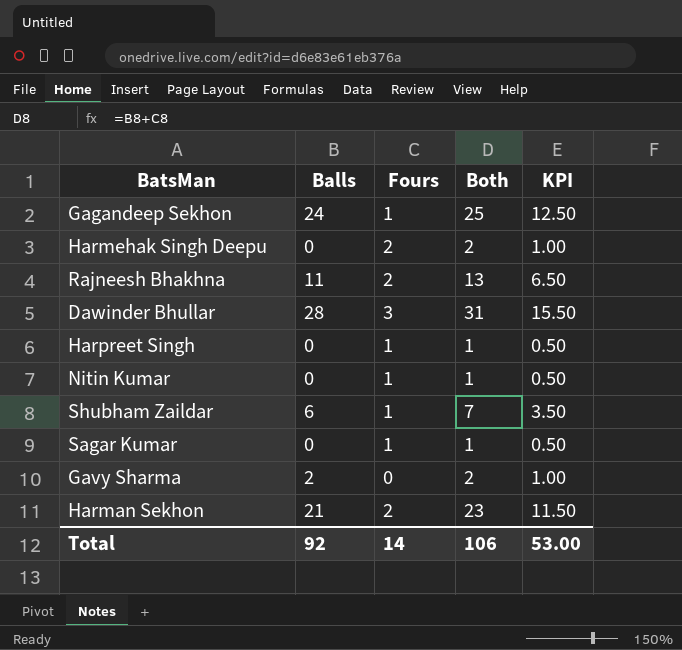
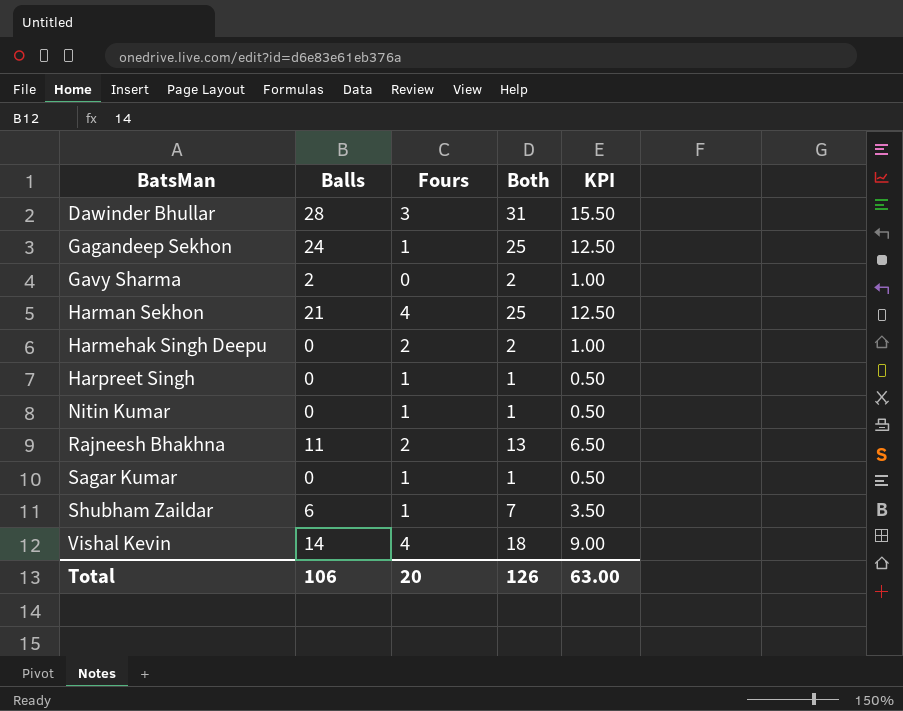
row order: none -> BatsMan ascending
Harman Sekhon | Fours: 2 -> 4
Harman Sekhon | Both: 23 -> 25
Harman Sekhon | KPI: 11.50 -> 12.50
row Vishal Kevin: none -> 14 | 4 | 18 | 9.00
Total | Balls: 92 -> 106
Total | Fours: 14 -> 20
Total | Both: 106 -> 126
Total | KPI: 53.00 -> 63.00

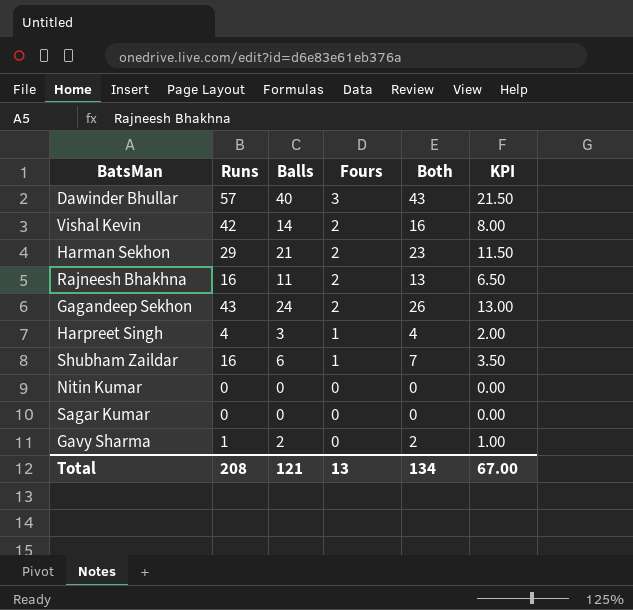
row order: BatsMan ascending -> Fours descending
column Runs | position: none -> 2
row Harmehak Singh Deepu: 0 | 2 | 2 | 1.00 -> none
Dawinder Bhullar | Balls: 28 -> 40
Dawinder Bhullar | Both: 31 -> 43
Dawinder Bhullar | KPI: 15.50 -> 21.50
Vishal Kevin | Fours: 4 -> 2
Vishal Kevin | Both: 18 -> 16
Vishal Kevin | KPI: 9.00 -> 8.00
Harman Sekhon | Fours: 4 -> 2
Harman Sekhon | Both: 25 -> 23
Harman Sekhon | KPI: 12.50 -> 11.50
Gagandeep Sekhon | Fours: 1 -> 2
Gagandeep Sekhon | Both: 25 -> 26
Gagandeep Sekhon | KPI: 12.50 -> 13.00
Harpreet Singh | Balls: 0 -> 3
Harpreet Singh | Both: 1 -> 4
Harpreet Singh | KPI: 0.50 -> 2.00
Nitin Kumar | Fours: 1 -> 0
Nitin Kumar | Both: 1 -> 0
Nitin Kumar | KPI: 0.50 -> 0.00
Sagar Kumar | Fours: 1 -> 0
Sagar Kumar | Both: 1 -> 0
Sagar Kumar | KPI: 0.50 -> 0.00
Total | Balls: 106 -> 121
Total | Fours: 20 -> 13
Total | Both: 126 -> 134
Total | KPI: 63.00 -> 67.00

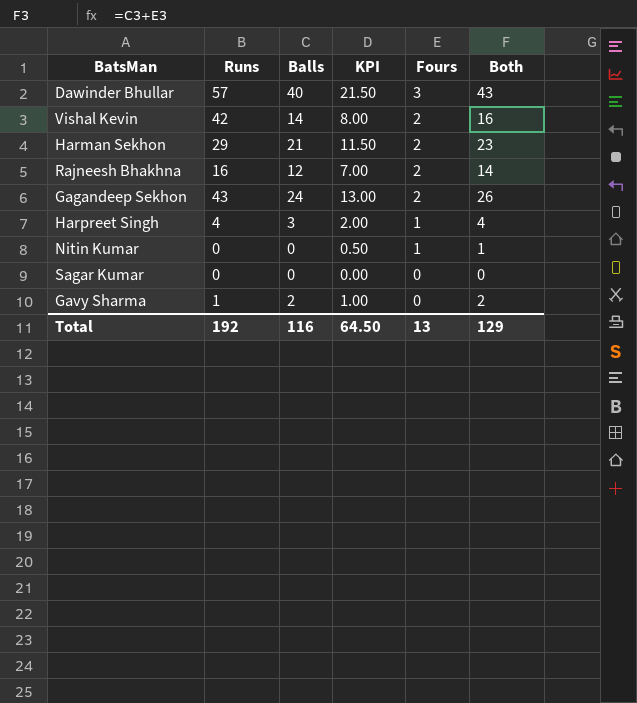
column KPI | position: 6 -> 4
row Shubham Zaildar: 16 | 6 | 1 | 7 | 3.50 -> none
Rajneesh Bhakhna | Balls: 11 -> 12
Rajneesh Bhakhna | KPI: 6.50 -> 7.00
Rajneesh Bhakhna | Both: 13 -> 14
Nitin Kumar | KPI: 0.00 -> 0.50
Nitin Kumar | Fours: 0 -> 1
Nitin Kumar | Both: 0 -> 1
Total | Runs: 208 -> 192
Total | Balls: 121 -> 116
Total | KPI: 67.00 -> 64.50
Total | Both: 134 -> 129

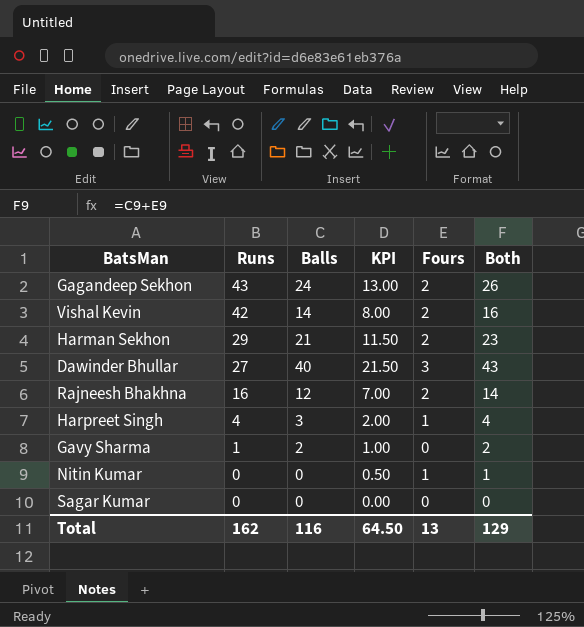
row order: Fours descending -> Runs descending
Dawinder Bhullar | Runs: 57 -> 27
Total | Runs: 192 -> 162

